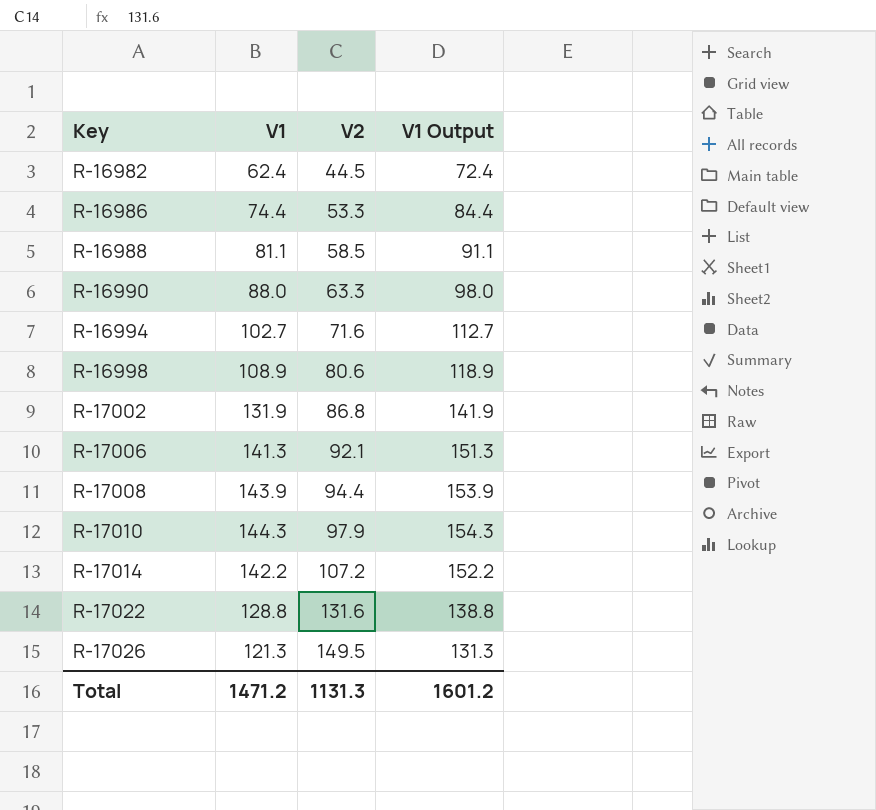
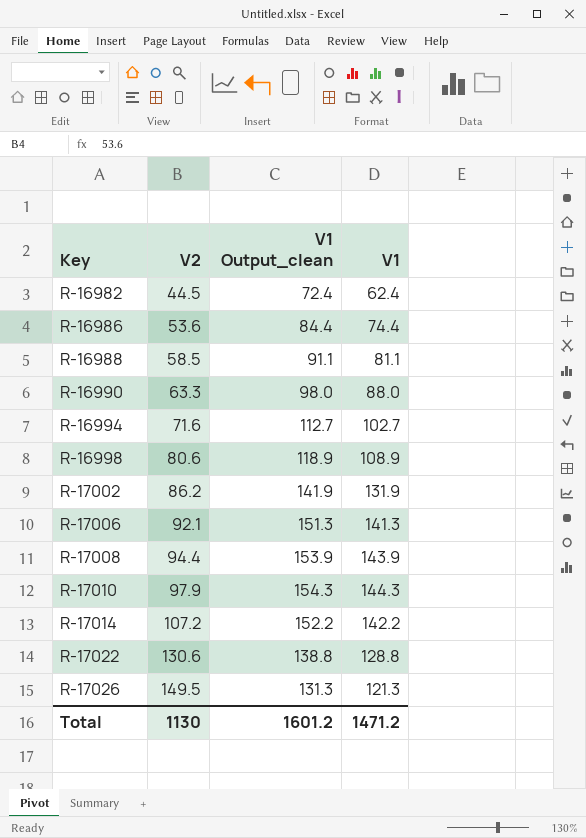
column name: V1 Output -> V1 Output_clean
column V1 | position: 2 -> 4
R-16986 | V2: 53.3 -> 53.6
R-17002 | V2: 86.8 -> 86.2
R-17022 | V2: 131.6 -> 130.6
Total | V2: 1131.3 -> 1130

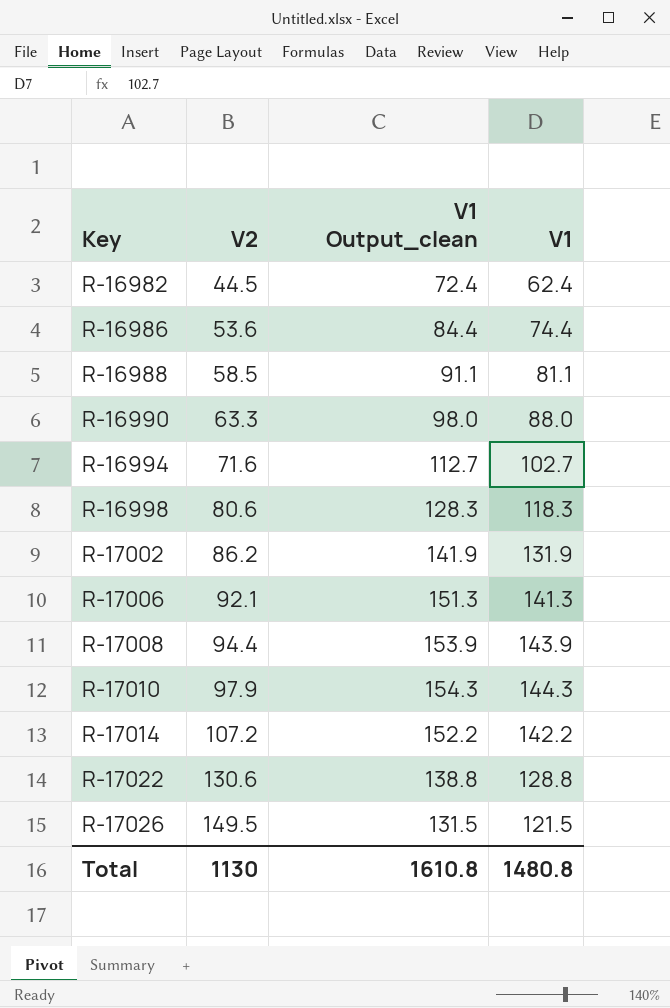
R-16998 | V1 Output_clean: 118.9 -> 128.3
R-16998 | V1: 108.9 -> 118.3
R-17026 | V1 Output_clean: 131.3 -> 131.5
R-17026 | V1: 121.3 -> 121.5
Total | V1 Output_clean: 1601.2 -> 1610.8
Total | V1: 1471.2 -> 1480.8

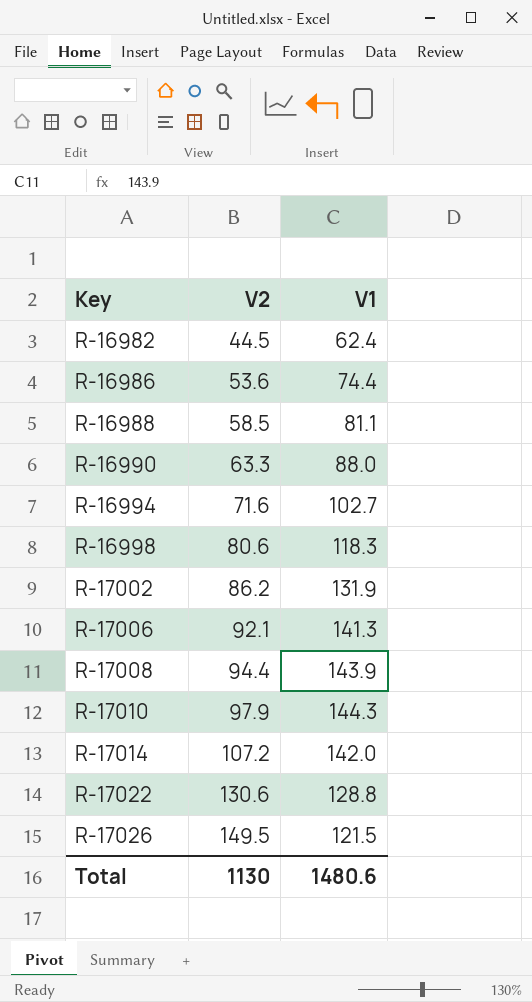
column V1 Output_clean | formula: [V1] + 10 -> none
R-17014 | V1: 142.2 -> 142.0
Total | V1: 1480.8 -> 1480.6

